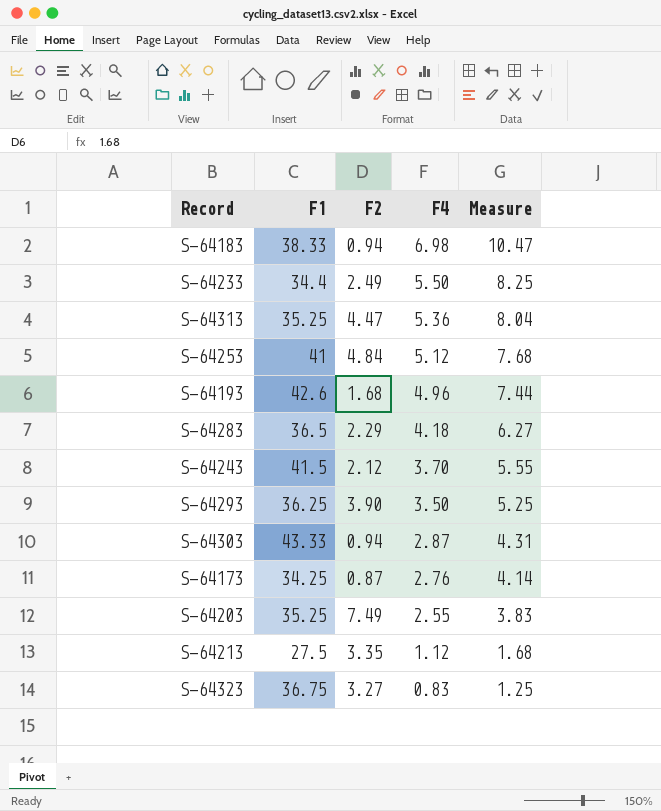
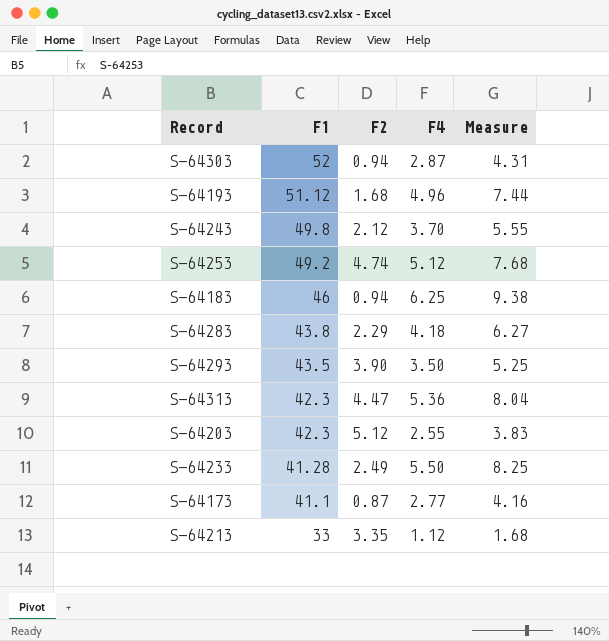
row order: F4 descending -> F1 descending
row S-64323: 36.75 | 3.27 | 0.83 | 1.25 -> none
S-64303 | F1: 43.33 -> 52
S-64193 | F1: 42.6 -> 51.12
S-64243 | F1: 41.5 -> 49.8
S-64253 | F1: 41 -> 49.2
S-64253 | F2: 4.84 -> 4.74
S-64183 | F1: 38.33 -> 46
S-64183 | F4: 6.98 -> 6.25
S-64183 | Measure: 10.47 -> 9.38
S-64283 | F1: 36.5 -> 43.8
S-64293 | F1: 36.25 -> 43.5
S-64313 | F1: 35.25 -> 42.3
S-64203 | F1: 35.25 -> 42.3
S-64203 | F2: 7.49 -> 5.12
S-64233 | F1: 34.4 -> 41.28
S-64173 | F1: 34.25 -> 41.1
S-64173 | F4: 2.76 -> 2.77
S-64173 | Measure: 4.14 -> 4.16
S-64213 | F1: 27.5 -> 33

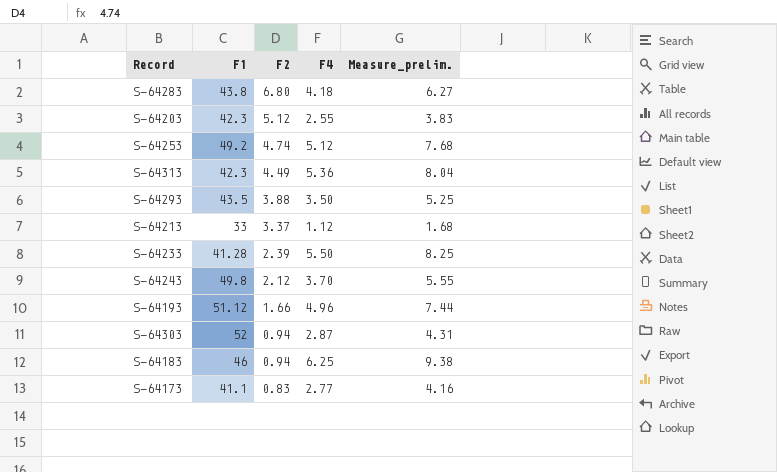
row order: F1 descending -> F2 descending
column name: Measure -> Measure_prelim.
S-64283 | F2: 2.29 -> 6.80
S-64313 | F2: 4.47 -> 4.49
S-64293 | F2: 3.90 -> 3.88
S-64213 | F2: 3.35 -> 3.37
S-64233 | F2: 2.49 -> 2.39
S-64193 | F2: 1.68 -> 1.66
S-64173 | F2: 0.87 -> 0.83

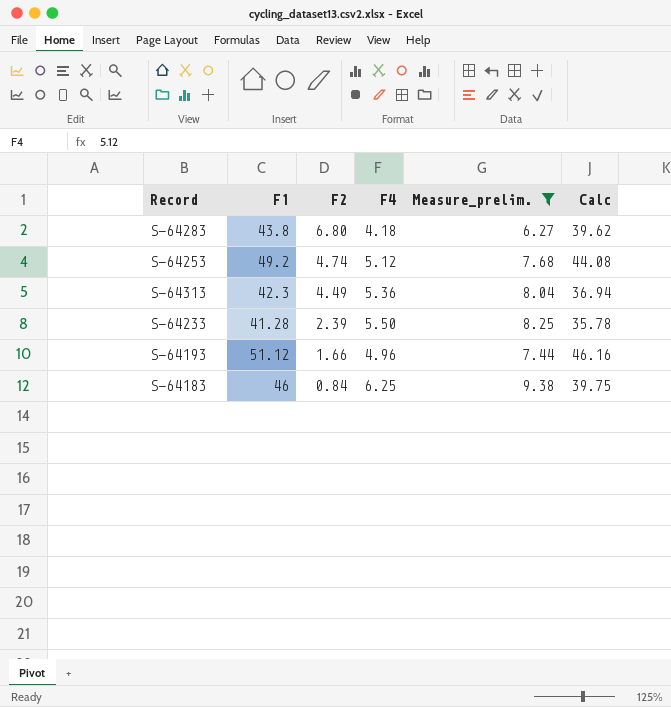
filter: none -> Measure_prelim. >= 6.27
column Calc | formula: none -> [F1] - [F4]
S-64183 | F2: 0.94 -> 0.84

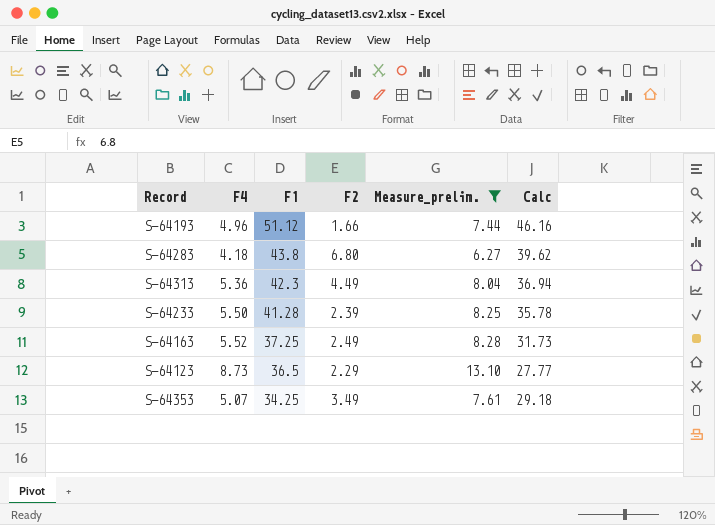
row order: F2 descending -> F1 descending
column F4 | position: 4 -> 2
row S-64253: 49.2 | 4.74 | 5.12 | 7.68 | 44.08 -> none
row S-64183: 46 | 0.84 | 6.25 | 9.38 | 39.75 -> none
row S-64163: none -> 5.52 | 37.25 | 2.49 | 8.28 | 31.73
row S-64123: none -> 8.73 | 36.5 | 2.29 | 13.10 | 27.77
row S-64353: none -> 5.07 | 34.25 | 3.49 | 7.61 | 29.18

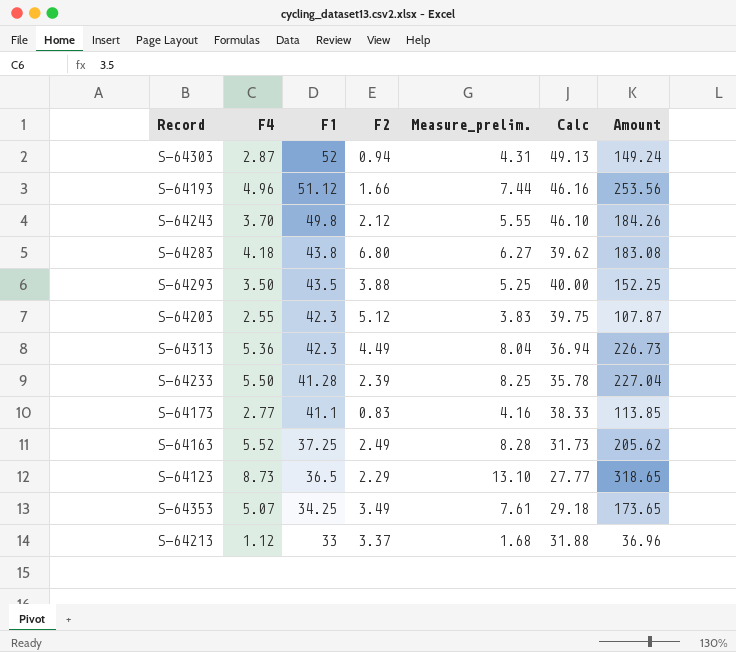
filter: Measure_prelim. >= 6.27 -> none
column Amount | formula: none -> [F4] * [F1]

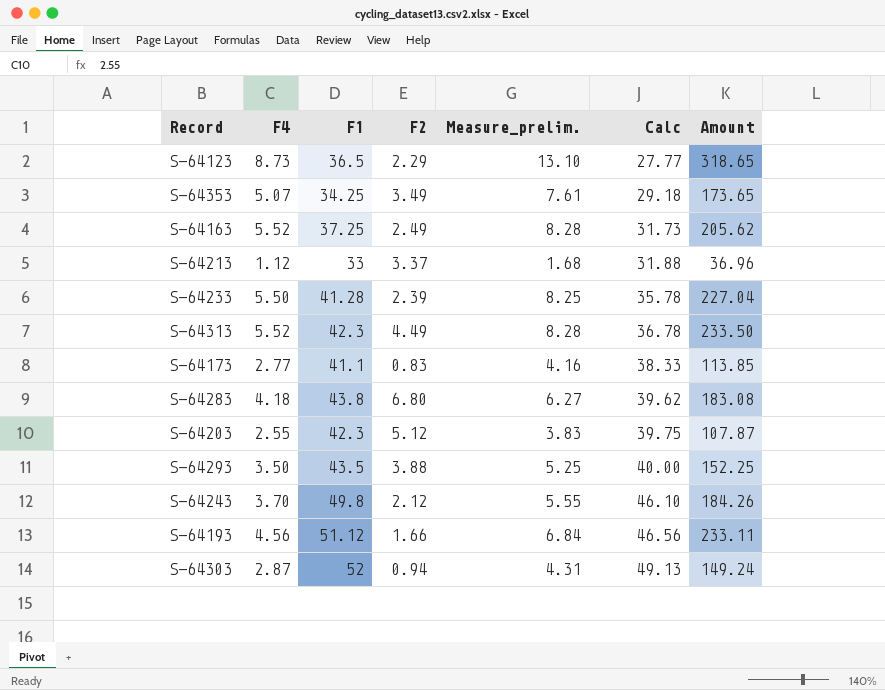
row order: F1 descending -> Calc ascending
S-64313 | F4: 5.36 -> 5.52
S-64313 | Measure_prelim.: 8.04 -> 8.28
S-64313 | Calc: 36.94 -> 36.78
S-64313 | Amount: 226.73 -> 233.50
S-64193 | F4: 4.96 -> 4.56
S-64193 | Measure_prelim.: 7.44 -> 6.84
S-64193 | Calc: 46.16 -> 46.56
S-64193 | Amount: 253.56 -> 233.11

